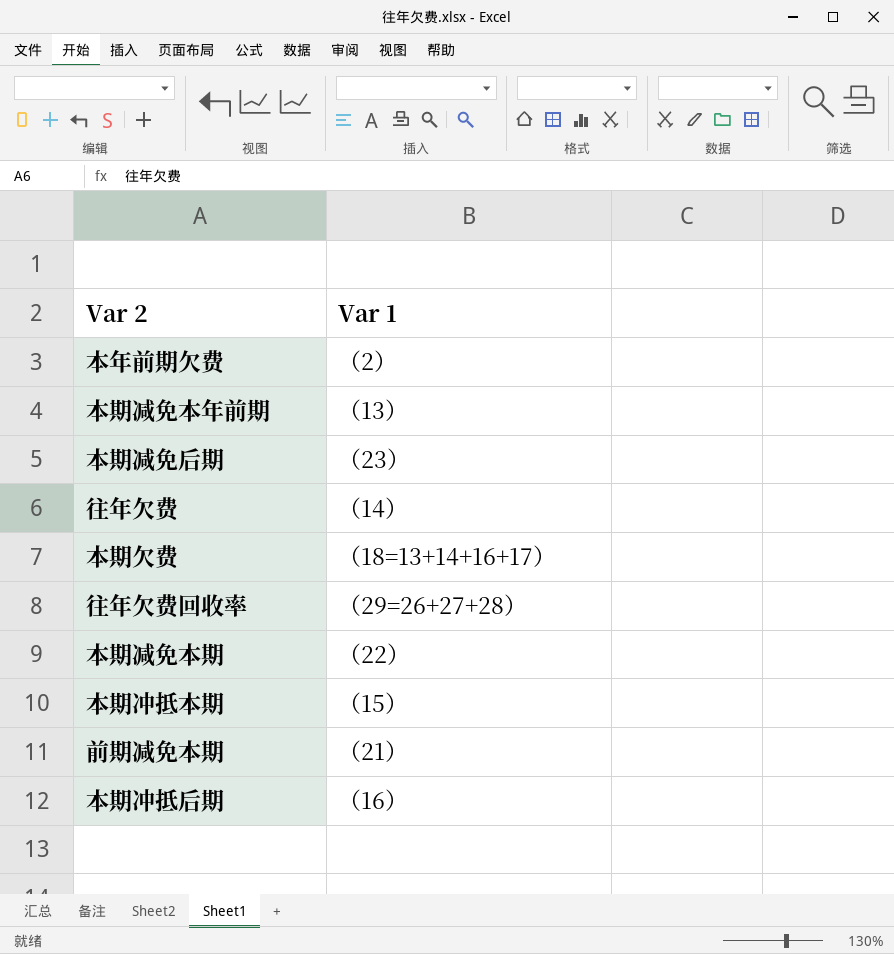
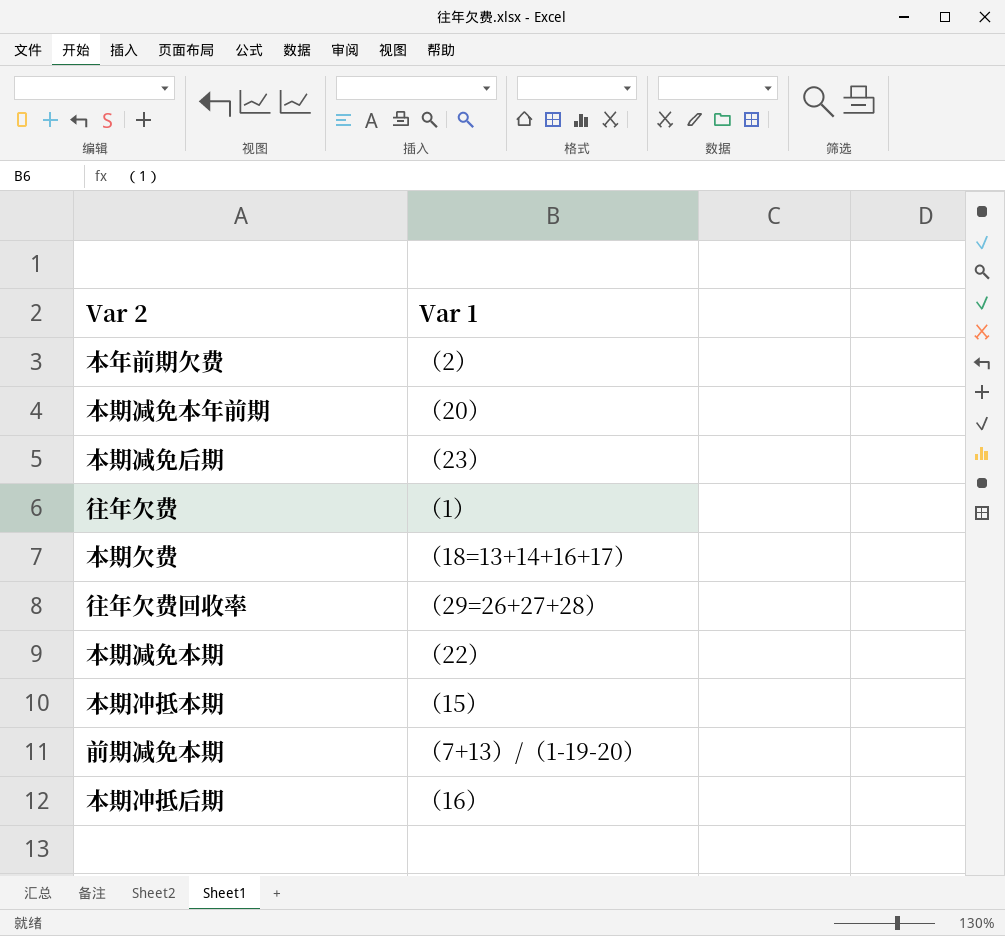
本期减免本年前期 | Var 1: （13） -> （20）
往年欠费 | Var 1: （14） -> （1）
前期减免本期 | Var 1: （21） -> （7+13）/（1-19-20）

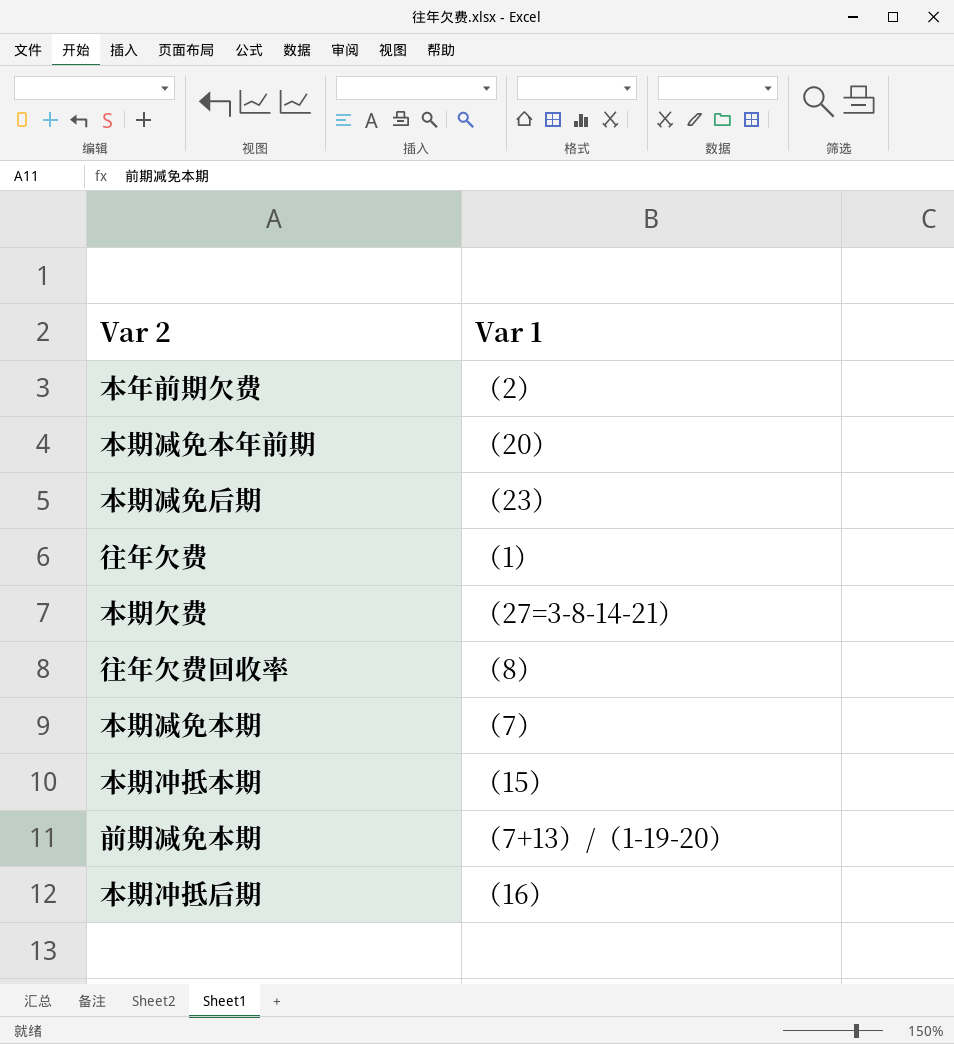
本期欠费 | Var 1: （18=13+14+16+17） -> （27=3-8-14-21）
往年欠费回收率 | Var 1: （29=26+27+28） -> （8）
本期减免本期 | Var 1: （22） -> （7）

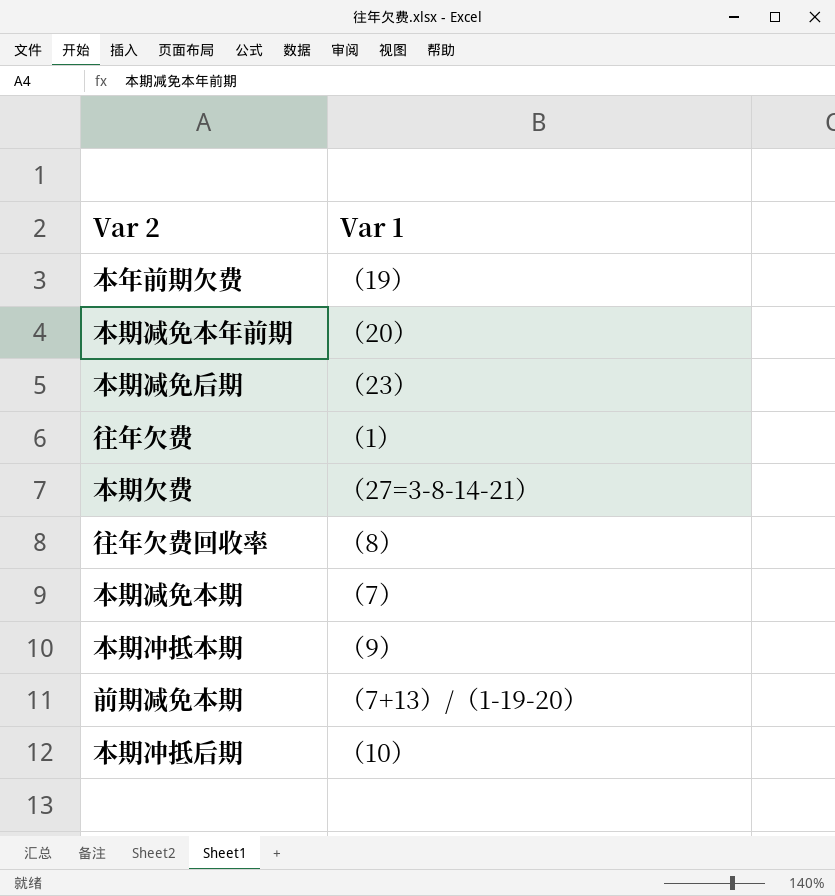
本年前期欠费 | Var 1: （2） -> （19）
本期冲抵本期 | Var 1: （15） -> （9）
本期冲抵后期 | Var 1: （16） -> （10）

